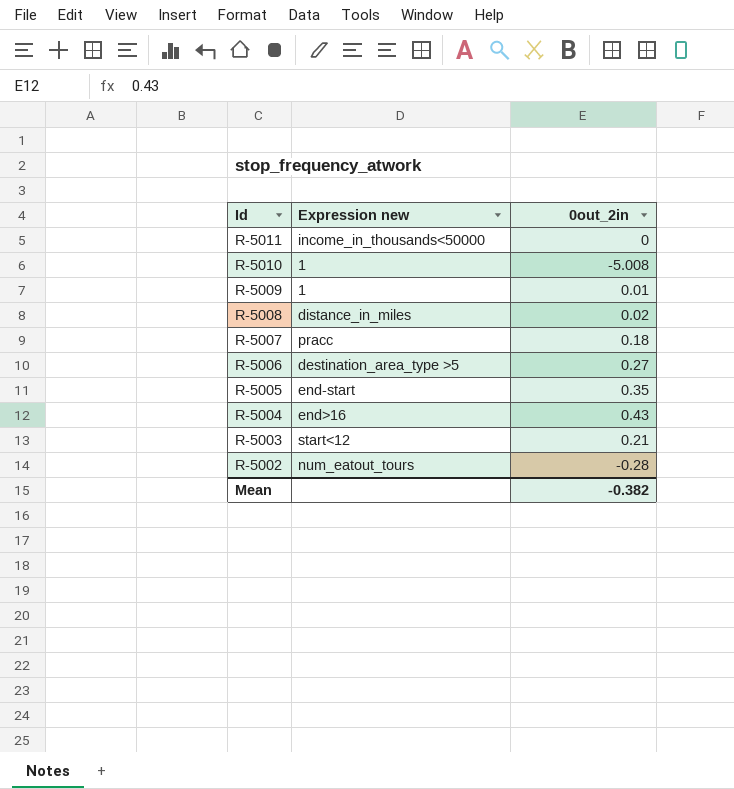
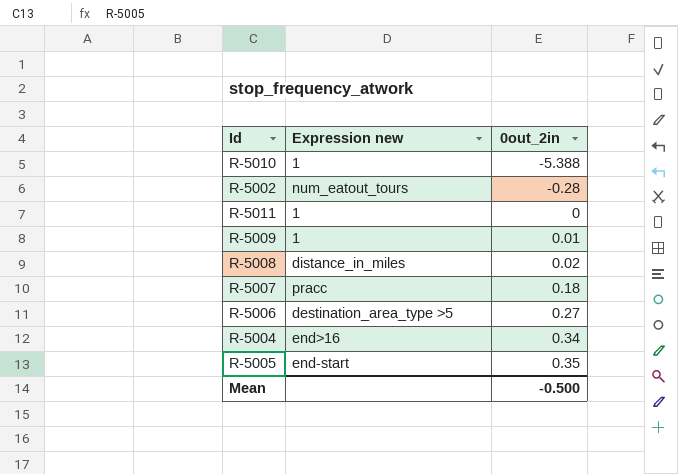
row order: Id descending -> 0out_2in ascending
row R-5003: start<12 | 0.21 -> none
R-5010 | 0out_2in: -5.008 -> -5.388
R-5011 | Expression new: income_in_thousands<50000 -> 1
R-5004 | 0out_2in: 0.43 -> 0.34
Mean | 0out_2in: -0.382 -> -0.500

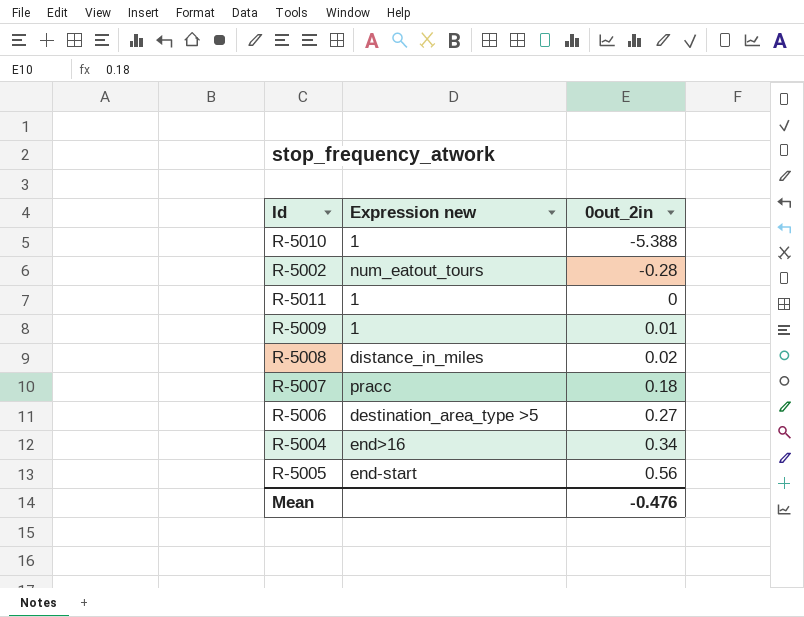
R-5005 | 0out_2in: 0.35 -> 0.56
Mean | 0out_2in: -0.500 -> -0.476

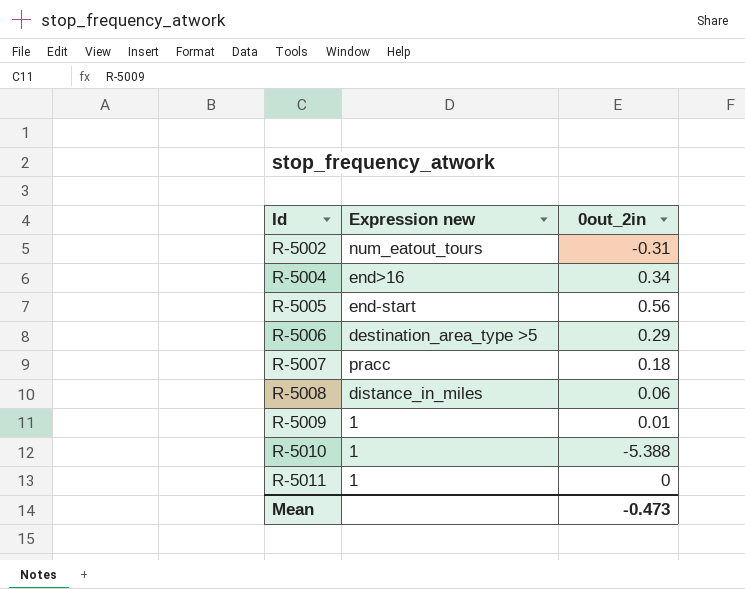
row order: 0out_2in ascending -> Id ascending
R-5002 | 0out_2in: -0.28 -> -0.31
R-5006 | 0out_2in: 0.27 -> 0.29
R-5008 | 0out_2in: 0.02 -> 0.06
Mean | 0out_2in: -0.476 -> -0.473

